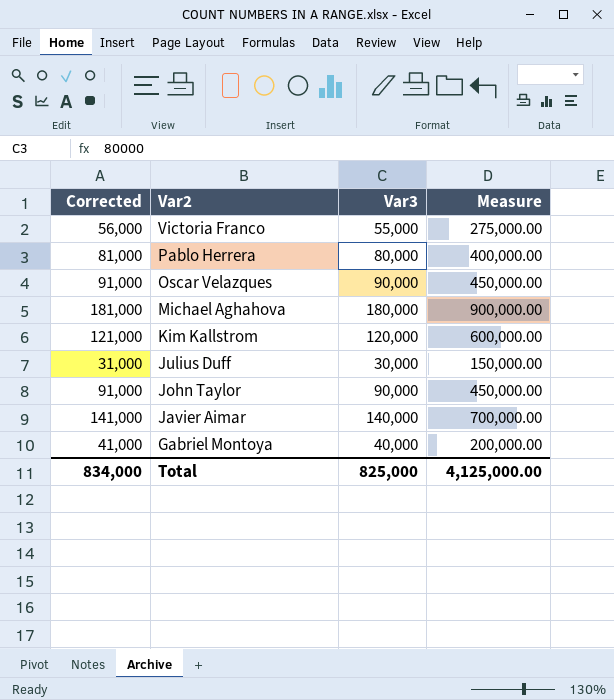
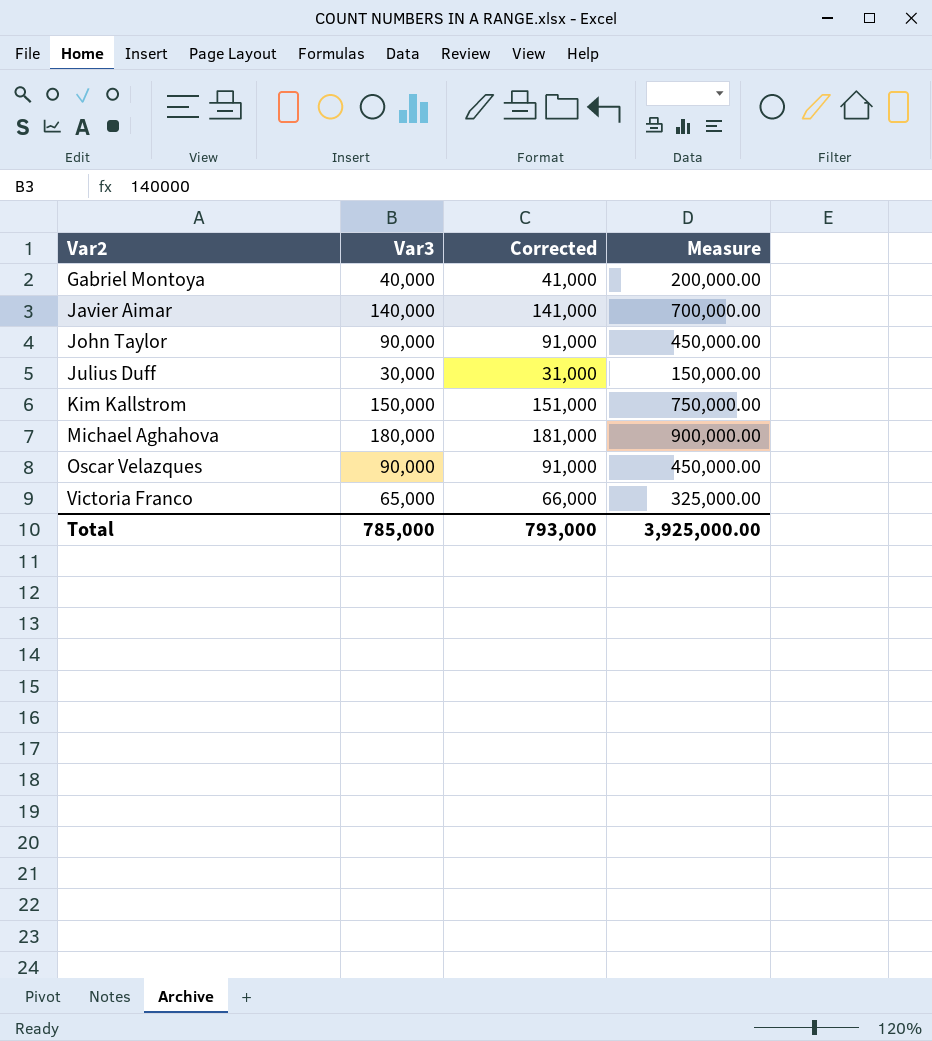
row order: Var2 descending -> Var2 ascending
column Corrected | position: 1 -> 3
row Pablo Herrera: 81,000 | 80,000 | 400,000.00 -> none
Kim Kallstrom | Var3: 120,000 -> 150,000
Kim Kallstrom | Corrected: 121,000 -> 151,000
Kim Kallstrom | Measure: 600,000.00 -> 750,000.00
Victoria Franco | Var3: 55,000 -> 65,000
Victoria Franco | Corrected: 56,000 -> 66,000
Victoria Franco | Measure: 275,000.00 -> 325,000.00
Total | Var3: 825,000 -> 785,000
Total | Corrected: 834,000 -> 793,000
Total | Measure: 4,125,000.00 -> 3,925,000.00

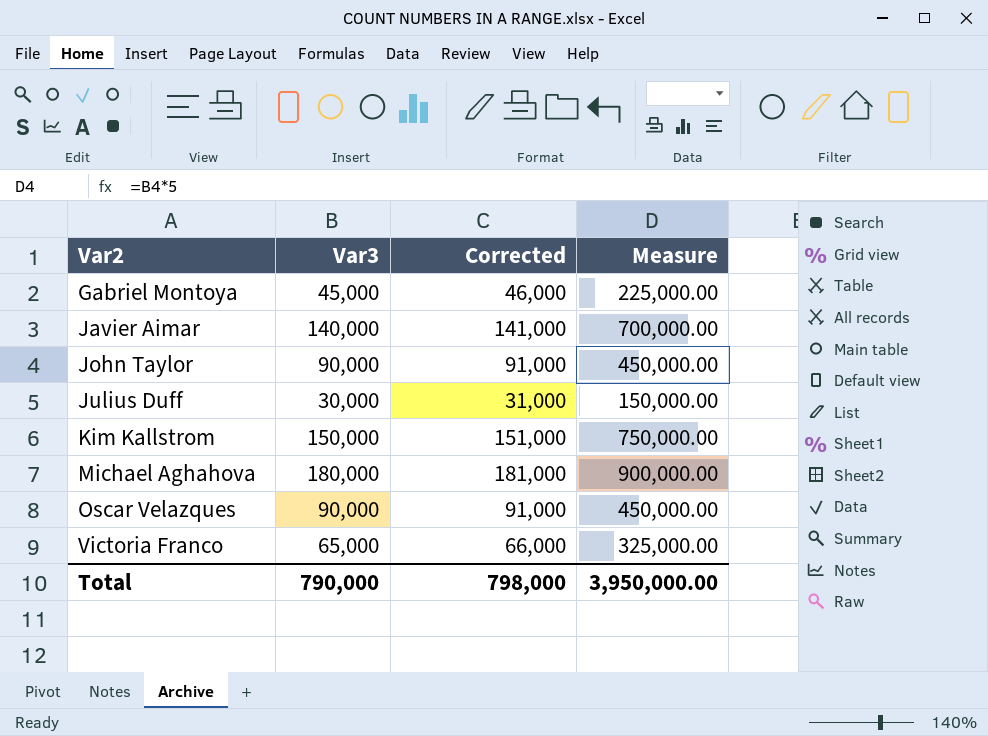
Gabriel Montoya | Var3: 40,000 -> 45,000
Gabriel Montoya | Corrected: 41,000 -> 46,000
Gabriel Montoya | Measure: 200,000.00 -> 225,000.00
Total | Var3: 785,000 -> 790,000
Total | Corrected: 793,000 -> 798,000
Total | Measure: 3,925,000.00 -> 3,950,000.00

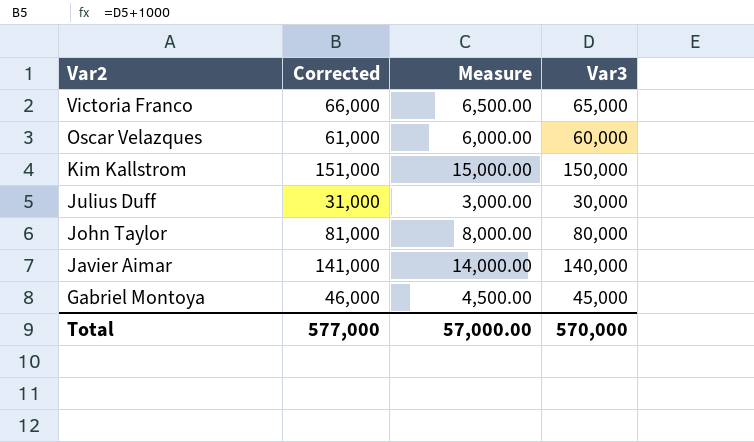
row order: Var2 ascending -> Var2 descending
column Measure | formula: [Var3] * 5 -> [Var3] * 0.1
column Var3 | position: 2 -> 4
row Michael Aghahova: 180,000 | 181,000 | 900,000.00 -> none
Oscar Velazques | Corrected: 91,000 -> 61,000
Oscar Velazques | Var3: 90,000 -> 60,000
John Taylor | Corrected: 91,000 -> 81,000
John Taylor | Var3: 90,000 -> 80,000
Total | Corrected: 798,000 -> 577,000
Total | Measure: 3,950,000.00 -> 57,000.00
Total | Var3: 790,000 -> 570,000

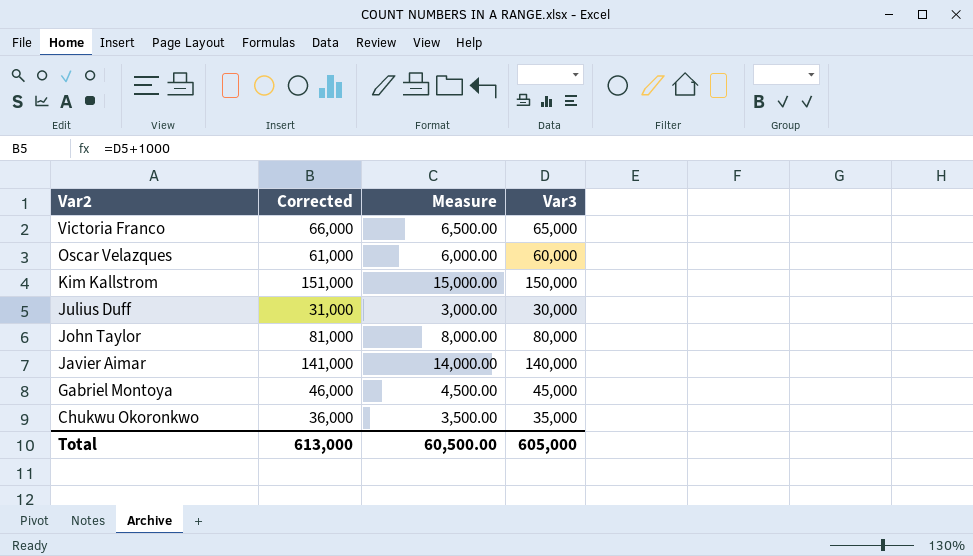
row Chukwu Okoronkwo: none -> 36,000 | 3,500.00 | 35,000
Total | Corrected: 577,000 -> 613,000
Total | Measure: 57,000.00 -> 60,500.00
Total | Var3: 570,000 -> 605,000

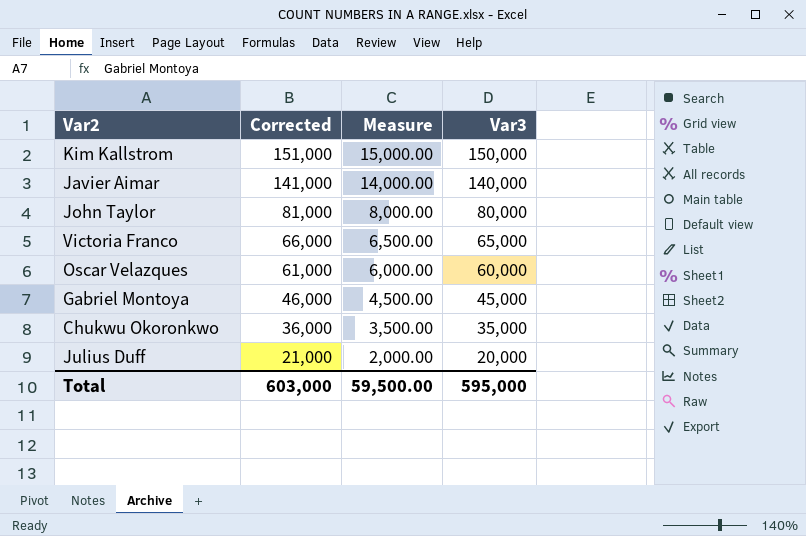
row order: Var2 descending -> Corrected descending
Julius Duff | Corrected: 31,000 -> 21,000
Julius Duff | Measure: 3,000.00 -> 2,000.00
Julius Duff | Var3: 30,000 -> 20,000
Total | Corrected: 613,000 -> 603,000
Total | Measure: 60,500.00 -> 59,500.00
Total | Var3: 605,000 -> 595,000

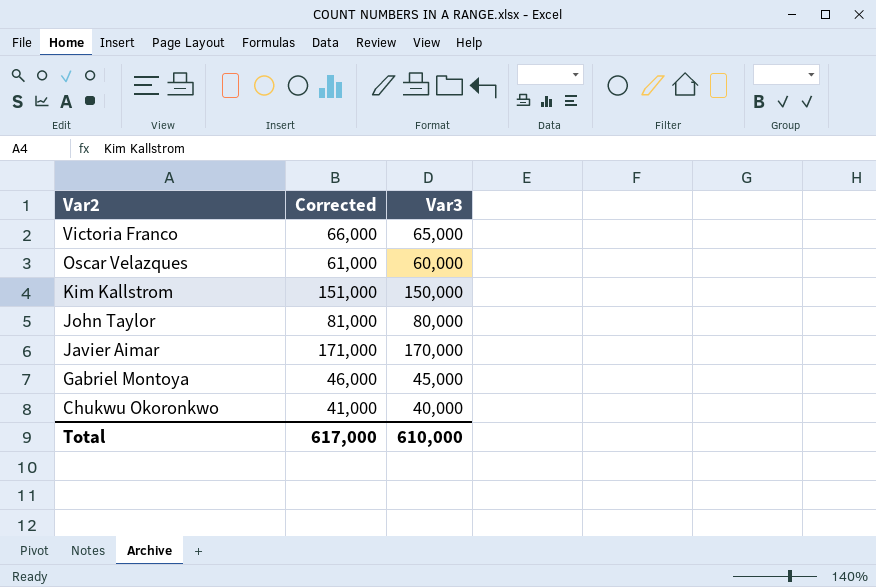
row order: Corrected descending -> Var2 descending
column Measure | formula: [Var3] * 0.1 -> none
row Julius Duff: 21,000 | 2,000.00 | 20,000 -> none
Javier Aimar | Corrected: 141,000 -> 171,000
Javier Aimar | Var3: 140,000 -> 170,000
Chukwu Okoronkwo | Corrected: 36,000 -> 41,000
Chukwu Okoronkwo | Var3: 35,000 -> 40,000
Total | Corrected: 603,000 -> 617,000
Total | Var3: 595,000 -> 610,000

